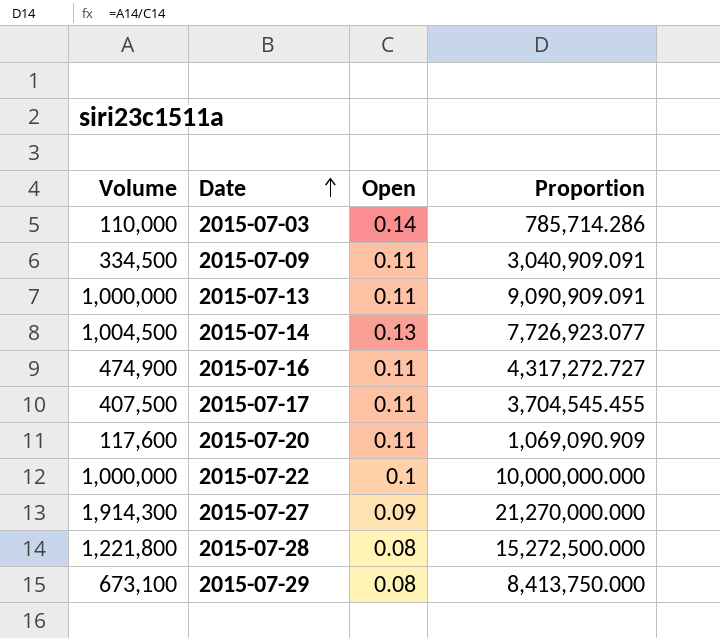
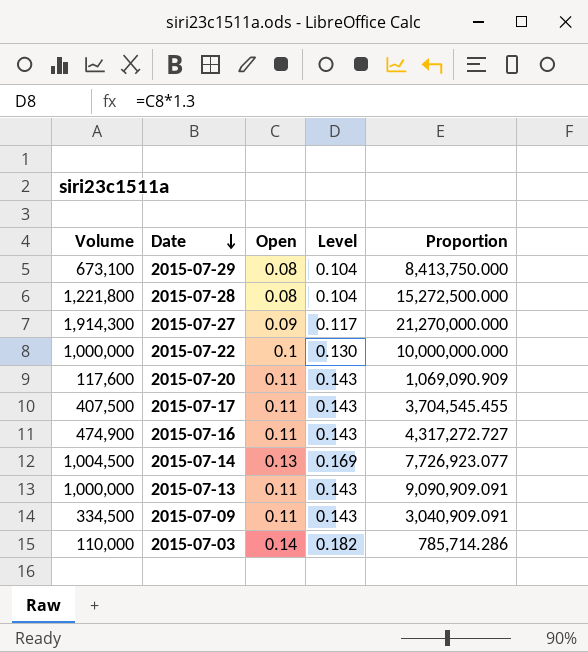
row order: Date ascending -> Date descending
column Level | formula: none -> [Open] * 1.3

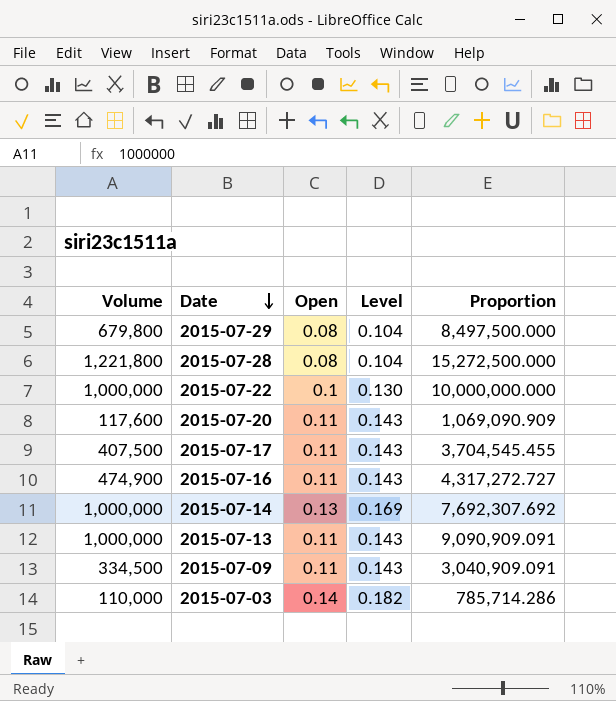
row 2015-07-27: 1,914,300 | 0.09 | 0.117 | 21,270,000.000 -> none
2015-07-29 | Volume: 673,100 -> 679,800
2015-07-29 | Proportion: 8,413,750.000 -> 8,497,500.000
2015-07-14 | Volume: 1,004,500 -> 1,000,000
2015-07-14 | Proportion: 7,726,923.077 -> 7,692,307.692

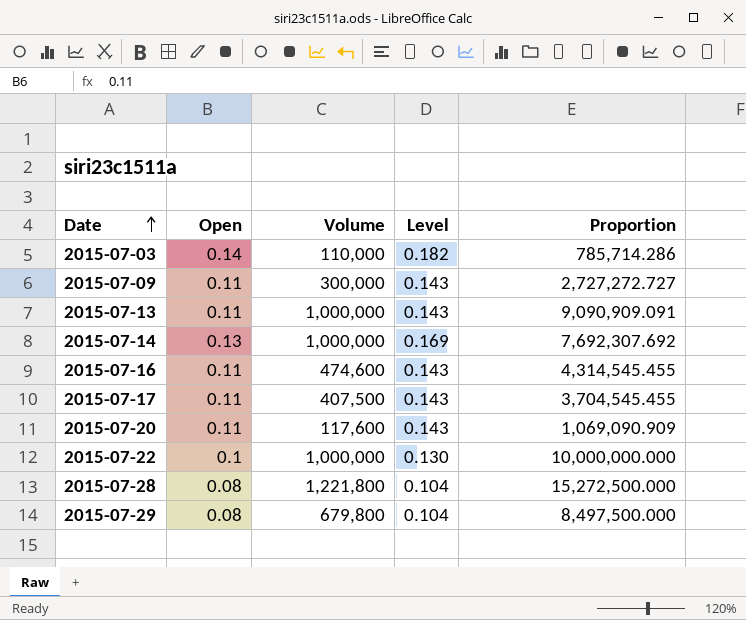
row order: Date descending -> Date ascending
column Volume | position: 1 -> 3
2015-07-09 | Volume: 334,500 -> 300,000
2015-07-09 | Proportion: 3,040,909.091 -> 2,727,272.727
2015-07-16 | Volume: 474,900 -> 474,600
2015-07-16 | Proportion: 4,317,272.727 -> 4,314,545.455

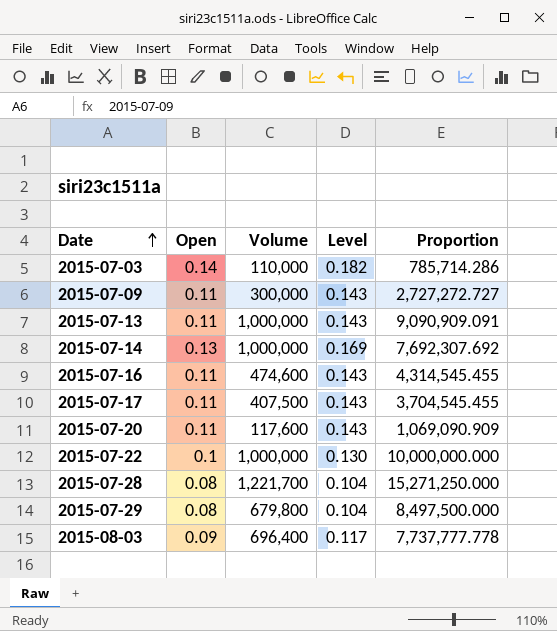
2015-07-28 | Volume: 1,221,800 -> 1,221,700
2015-07-28 | Proportion: 15,272,500.000 -> 15,271,250.000
row 2015-08-03: none -> 0.09 | 696,400 | 0.117 | 7,737,777.778

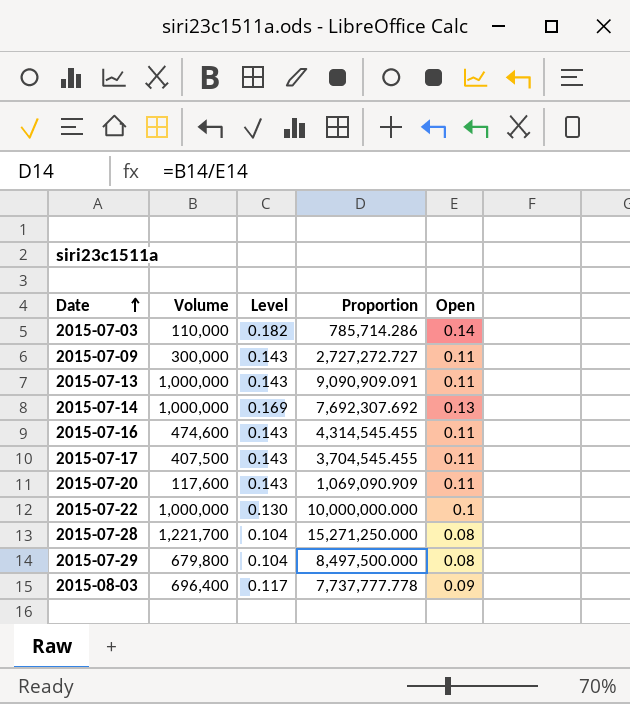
column Open | position: 2 -> 5

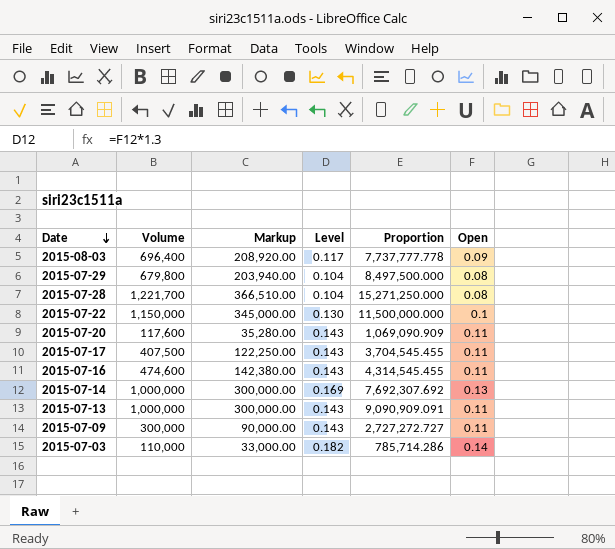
row order: Date ascending -> Date descending
column Markup | formula: none -> [Volume] * 0.3
2015-07-22 | Volume: 1,000,000 -> 1,150,000
2015-07-22 | Proportion: 10,000,000.000 -> 11,500,000.000

